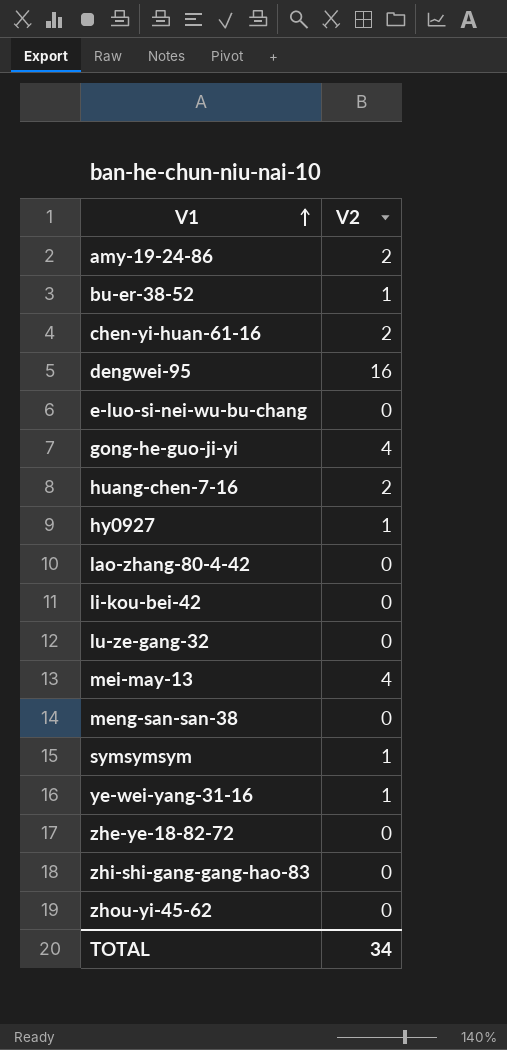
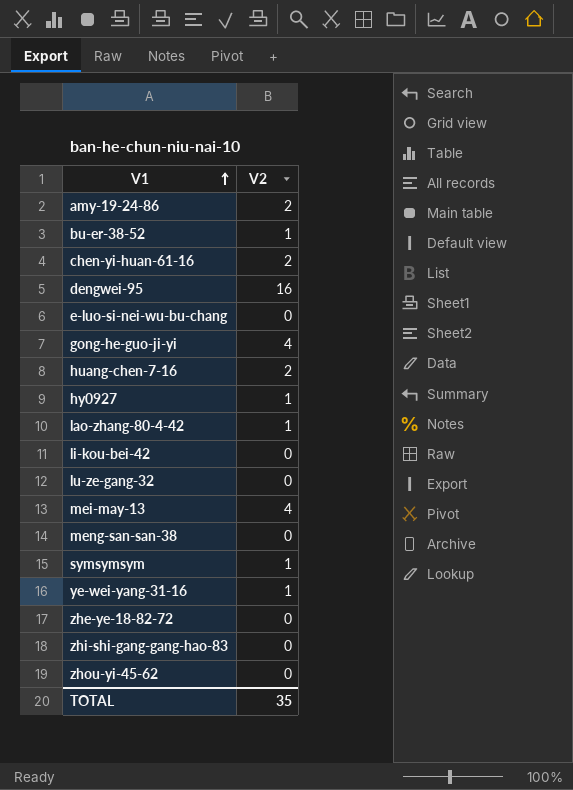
lao-zhang-80-4-42 | V2: 0 -> 1
TOTAL | V2: 34 -> 35

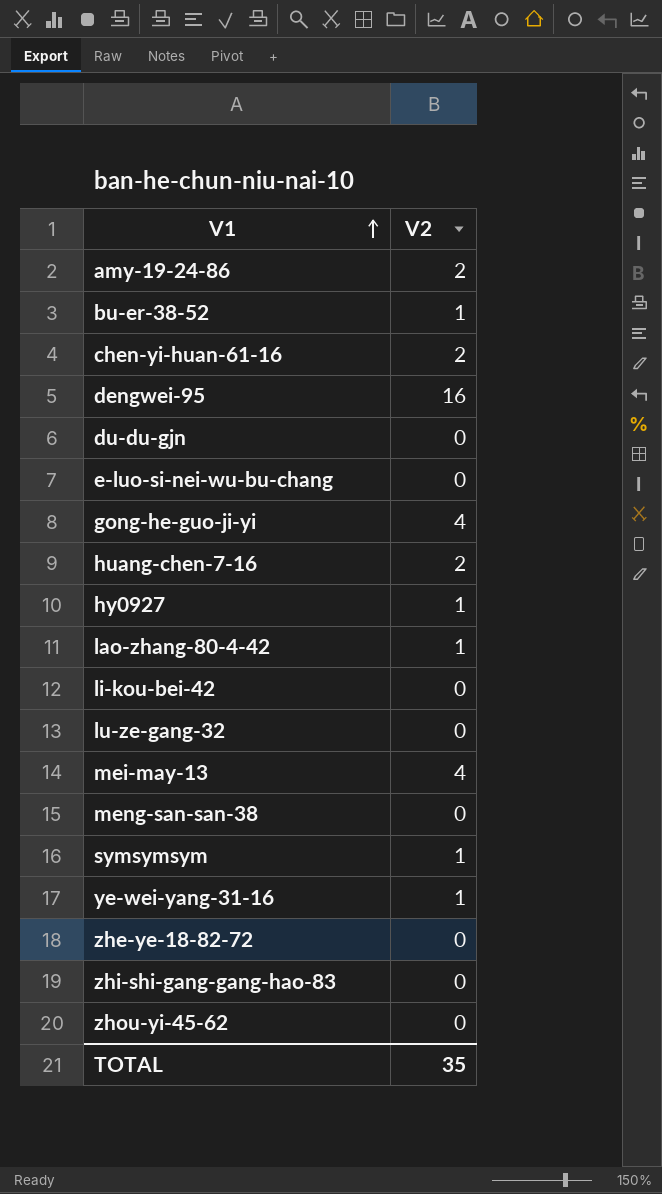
row du-du-gjn: none -> 0

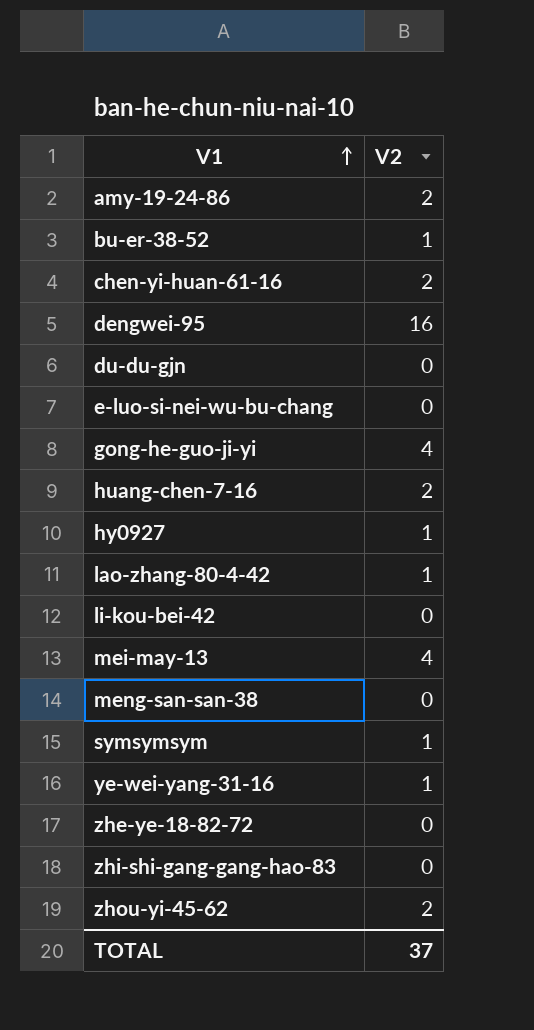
row lu-ze-gang-32: 0 -> none
zhou-yi-45-62 | V2: 0 -> 2
TOTAL | V2: 35 -> 37

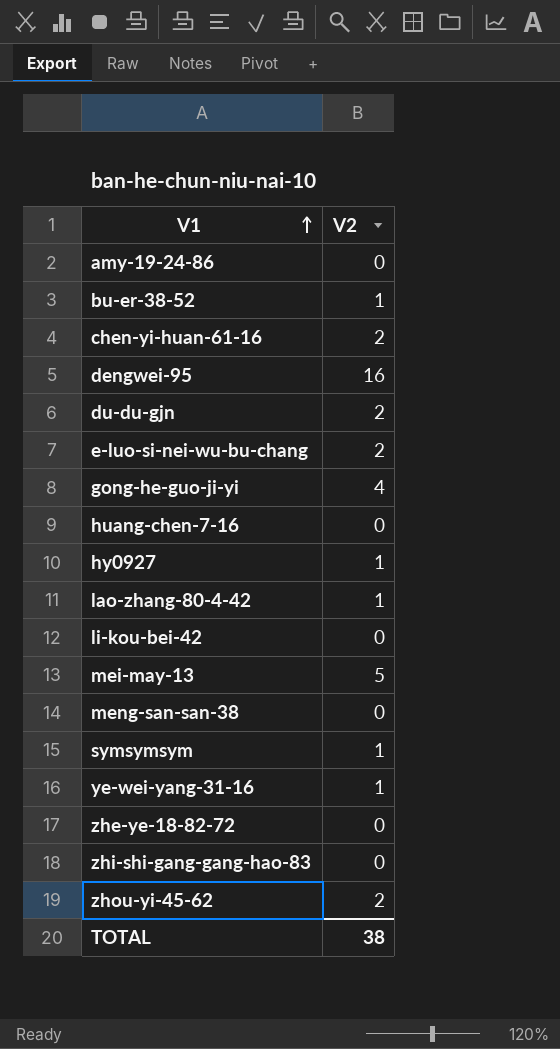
amy-19-24-86 | V2: 2 -> 0
du-du-gjn | V2: 0 -> 2
e-luo-si-nei-wu-bu-chang | V2: 0 -> 2
huang-chen-7-16 | V2: 2 -> 0
mei-may-13 | V2: 4 -> 5
TOTAL | V2: 37 -> 38

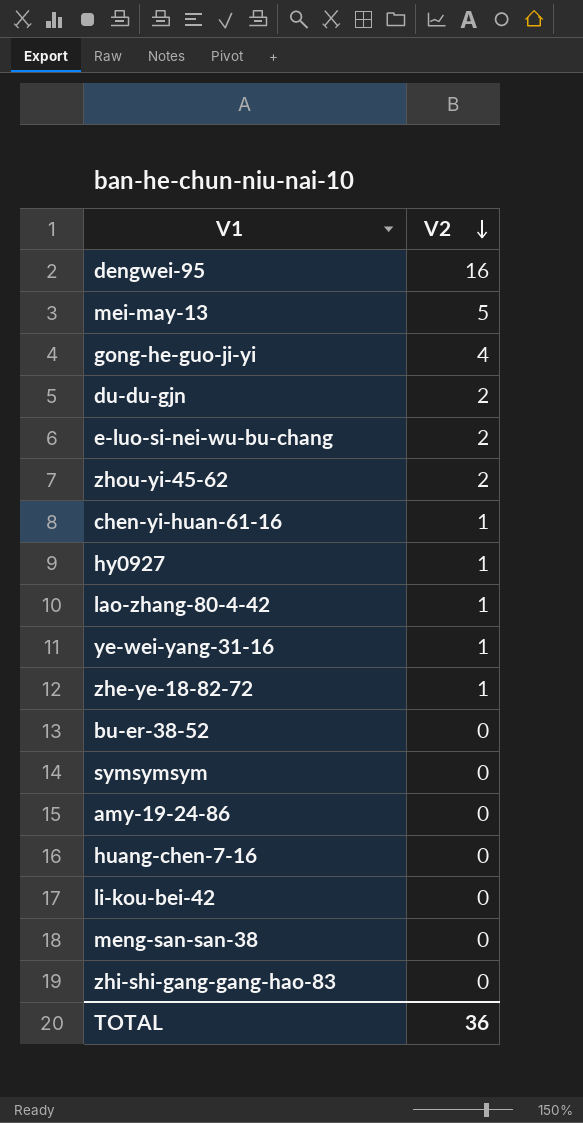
row order: V1 ascending -> V2 descending
chen-yi-huan-61-16 | V2: 2 -> 1
zhe-ye-18-82-72 | V2: 0 -> 1
bu-er-38-52 | V2: 1 -> 0
symsymsym | V2: 1 -> 0
TOTAL | V2: 38 -> 36

